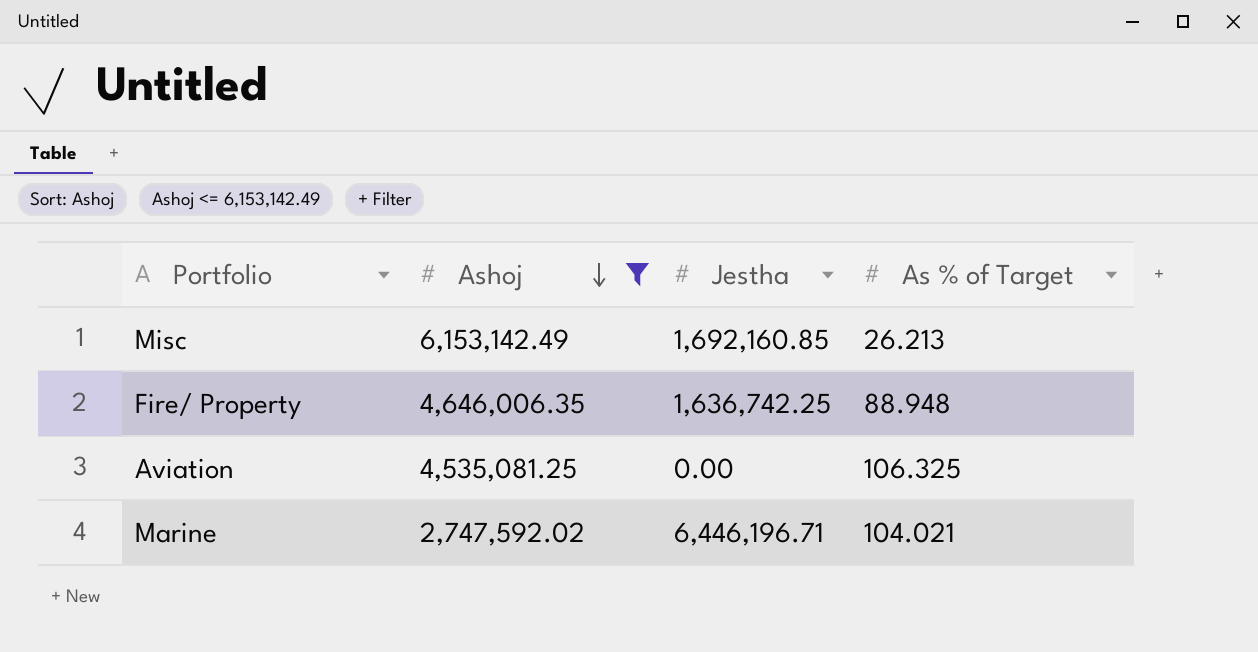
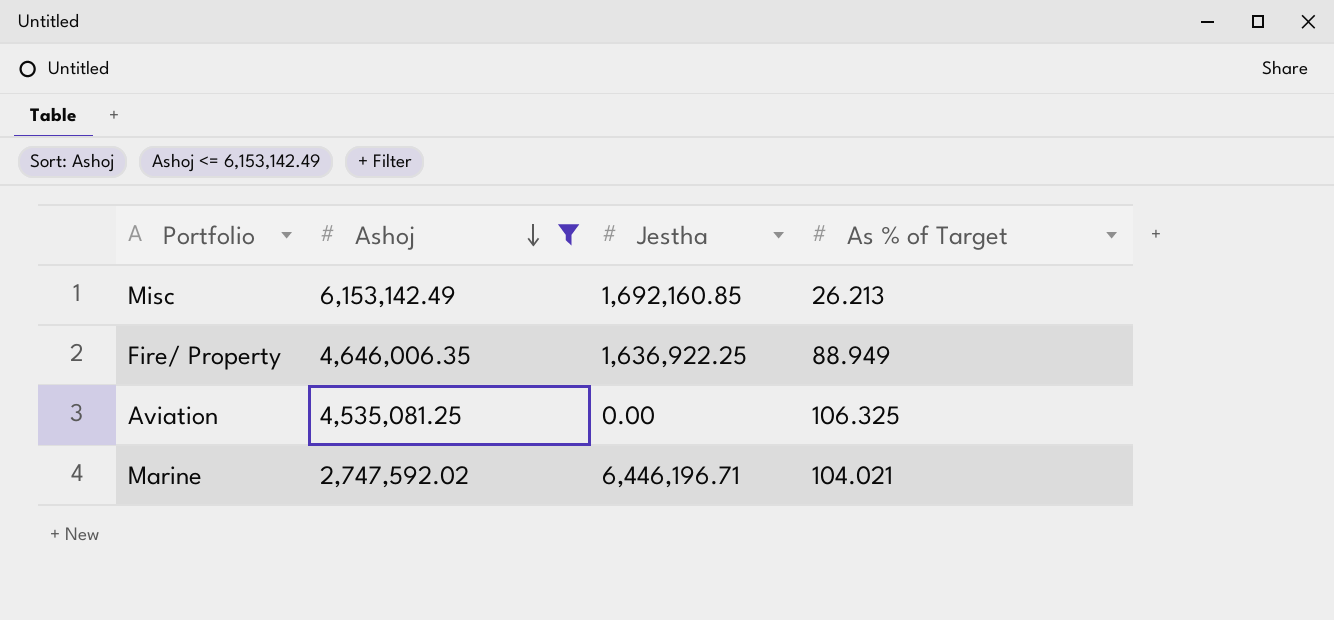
Fire/ Property | Jestha: 1,636,742.25 -> 1,636,922.25
Fire/ Property | As % of Target: 88.948 -> 88.949

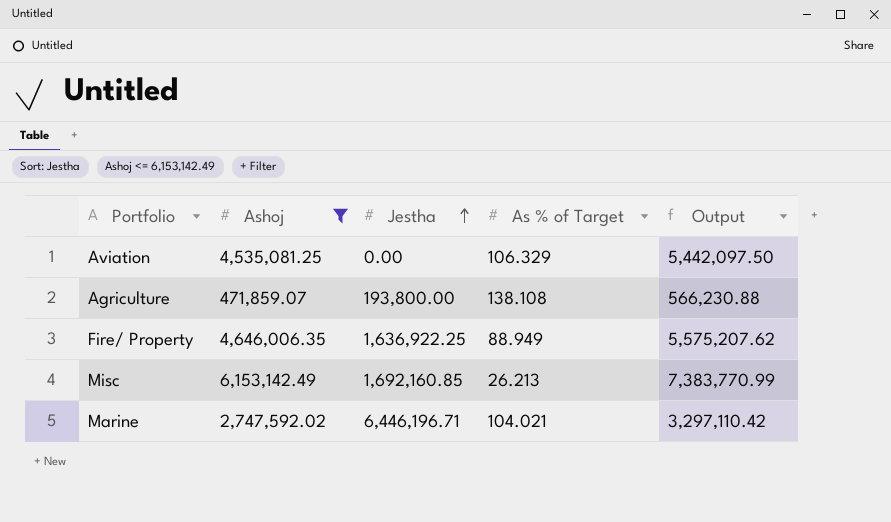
row order: Ashoj descending -> Jestha ascending
column Output | formula: none -> [Ashoj] * 1.2
Aviation | As % of Target: 106.325 -> 106.329
row Agriculture: none -> 471,859.07 | 193,800.00 | 138.108 | 566,230.88

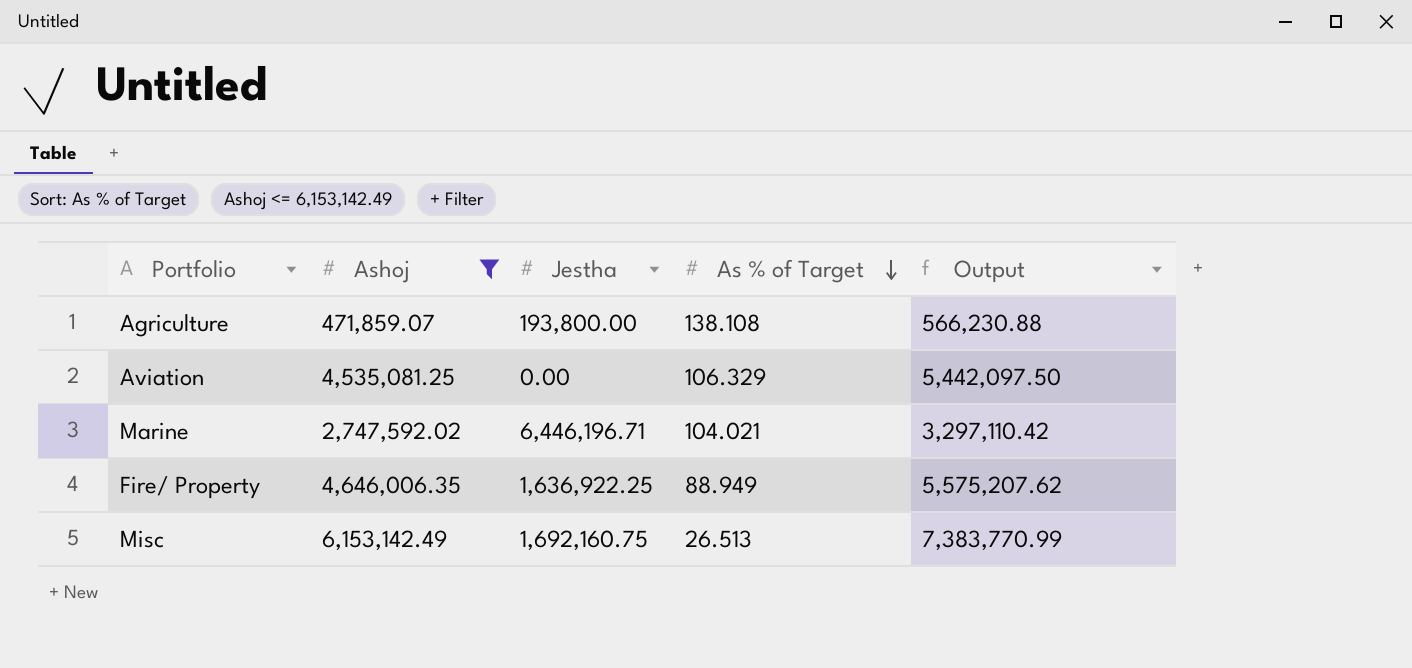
row order: Jestha ascending -> As % of Target descending
Misc | Jestha: 1,692,160.85 -> 1,692,160.75
Misc | As % of Target: 26.213 -> 26.513

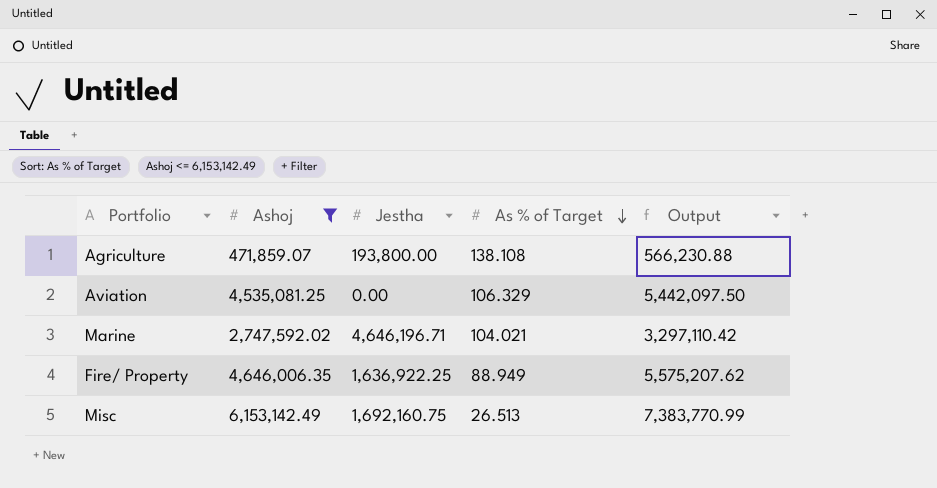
Marine | Jestha: 6,446,196.71 -> 4,646,196.71

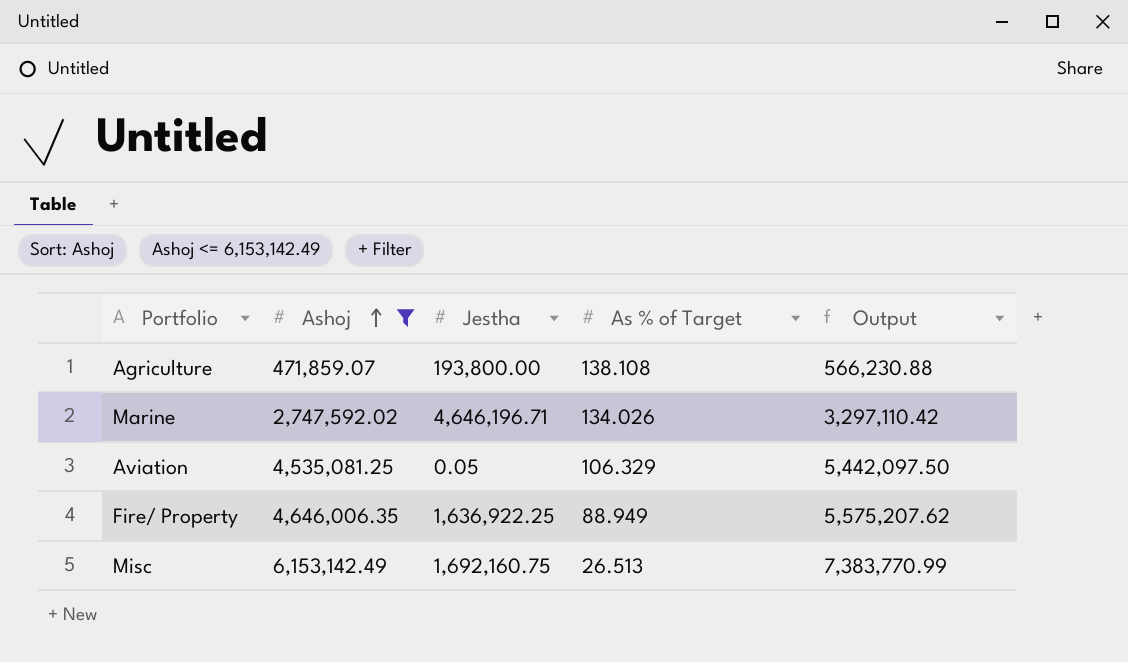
row order: As % of Target descending -> Ashoj ascending
Marine | As % of Target: 104.021 -> 134.026
Aviation | Jestha: 0.00 -> 0.05

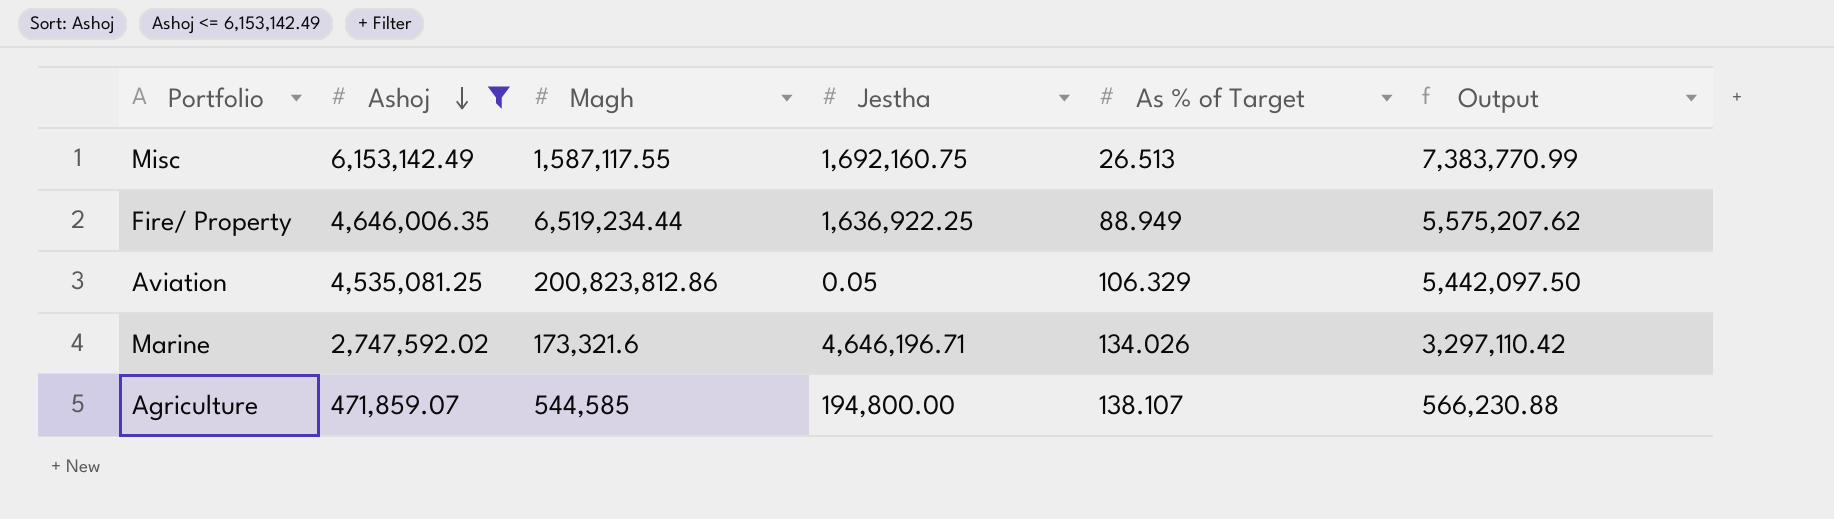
row order: Ashoj ascending -> Ashoj descending
column Magh | position: none -> 3
Agriculture | Jestha: 193,800.00 -> 194,800.00
Agriculture | As % of Target: 138.108 -> 138.107

